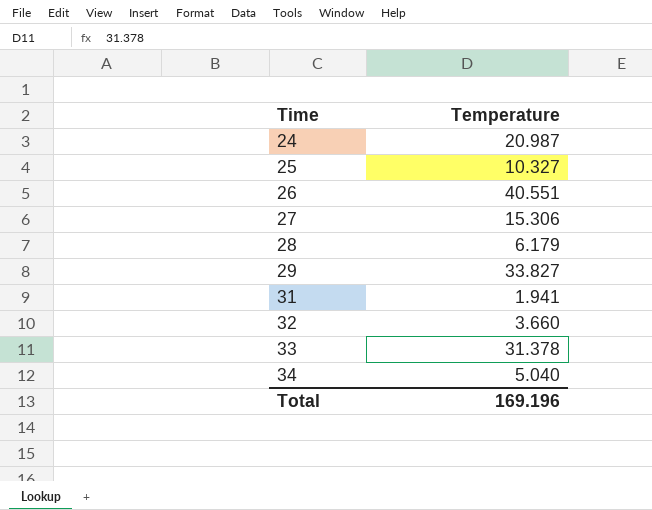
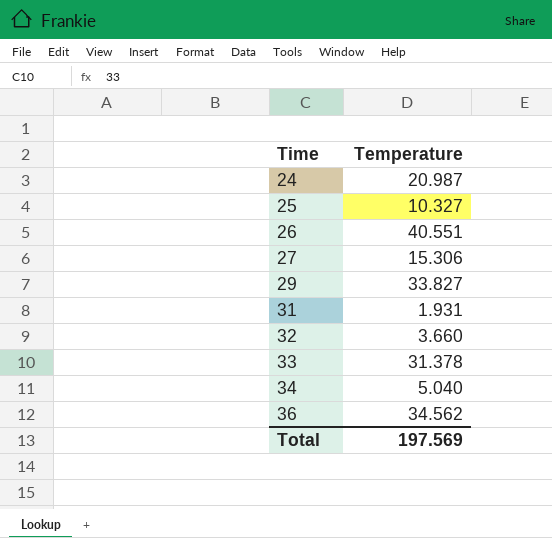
row 28: 6.179 -> none
31 | Temperature: 1.941 -> 1.931
row 36: none -> 34.562
Total | Temperature: 169.196 -> 197.569

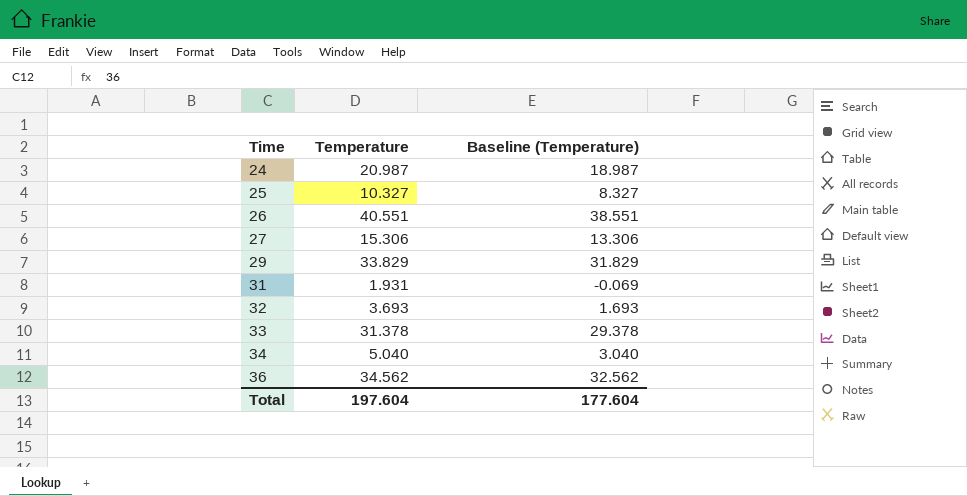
column Baseline (Temperature) | formula: none -> [Temperature] - 2
29 | Temperature: 33.827 -> 33.829
32 | Temperature: 3.660 -> 3.693
Total | Temperature: 197.569 -> 197.604

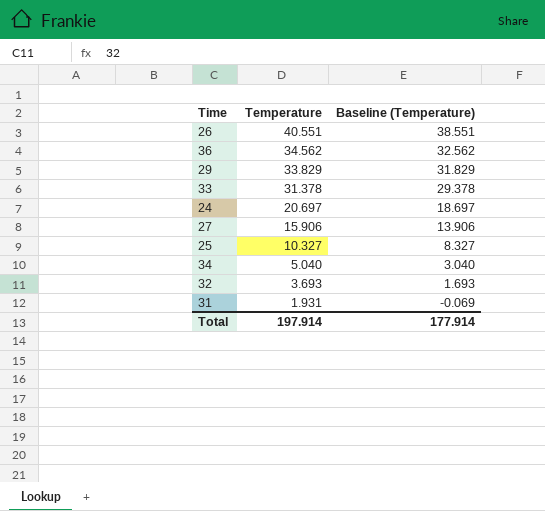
row order: Time ascending -> Temperature descending
24 | Temperature: 20.987 -> 20.697
24 | Baseline (Temperature): 18.987 -> 18.697
27 | Temperature: 15.306 -> 15.906
27 | Baseline (Temperature): 13.306 -> 13.906
Total | Temperature: 197.604 -> 197.914
Total | Baseline (Temperature): 177.604 -> 177.914

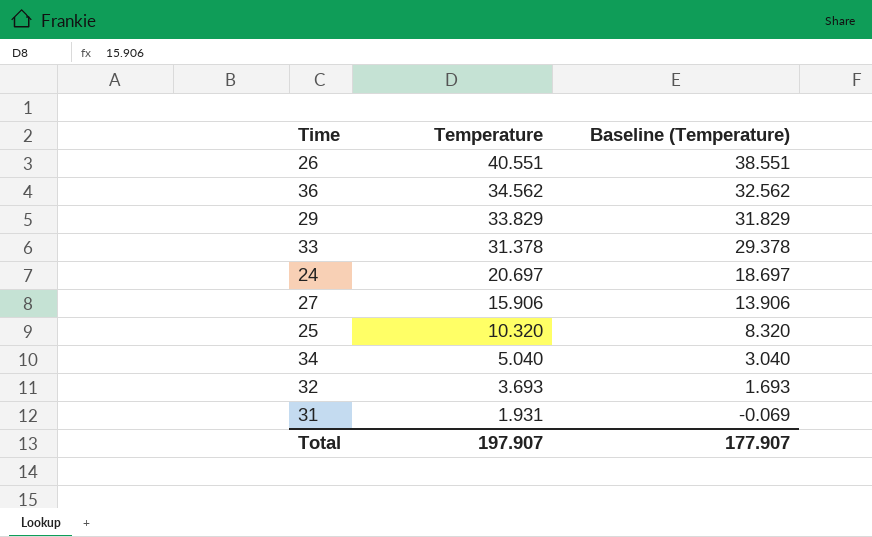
25 | Temperature: 10.327 -> 10.320
25 | Baseline (Temperature): 8.327 -> 8.320
Total | Temperature: 197.914 -> 197.907
Total | Baseline (Temperature): 177.914 -> 177.907

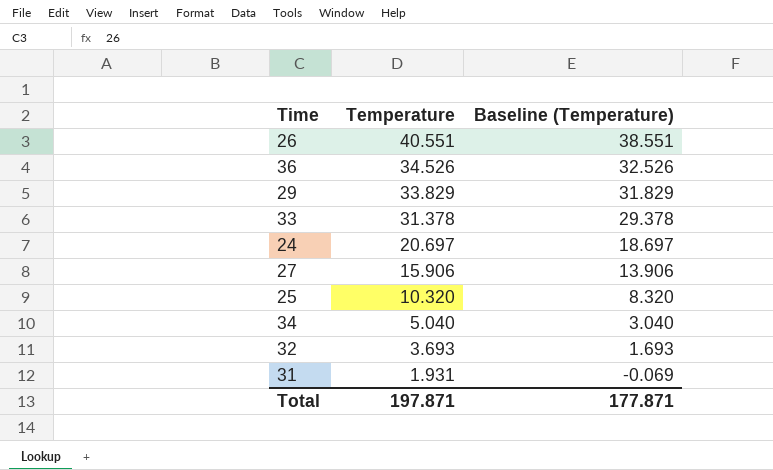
36 | Temperature: 34.562 -> 34.526
36 | Baseline (Temperature): 32.562 -> 32.526
Total | Temperature: 197.907 -> 197.871
Total | Baseline (Temperature): 177.907 -> 177.871

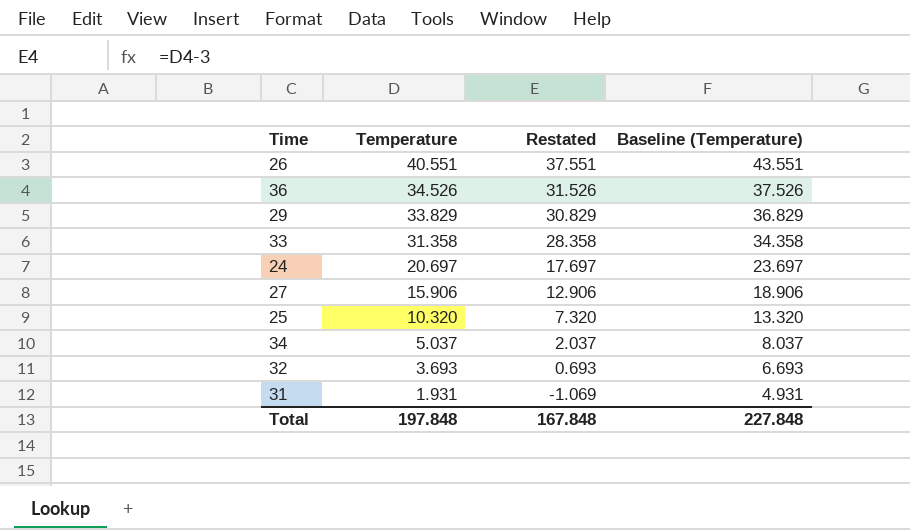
column Restated | formula: none -> [Temperature] - 3
column Baseline (Temperature) | formula: [Temperature] - 2 -> [Temperature] + 3
33 | Temperature: 31.378 -> 31.358
34 | Temperature: 5.040 -> 5.037
Total | Temperature: 197.871 -> 197.848
Total | Baseline (Temperature): 177.871 -> 227.848

